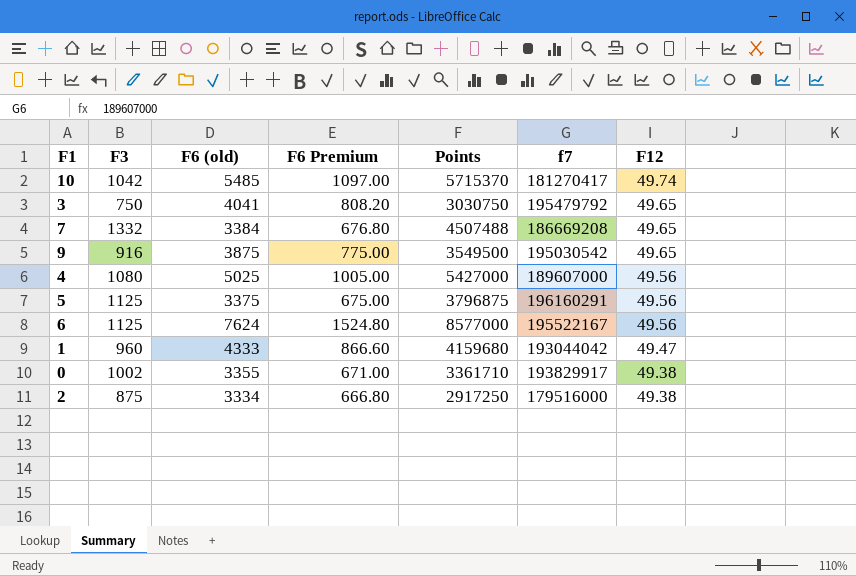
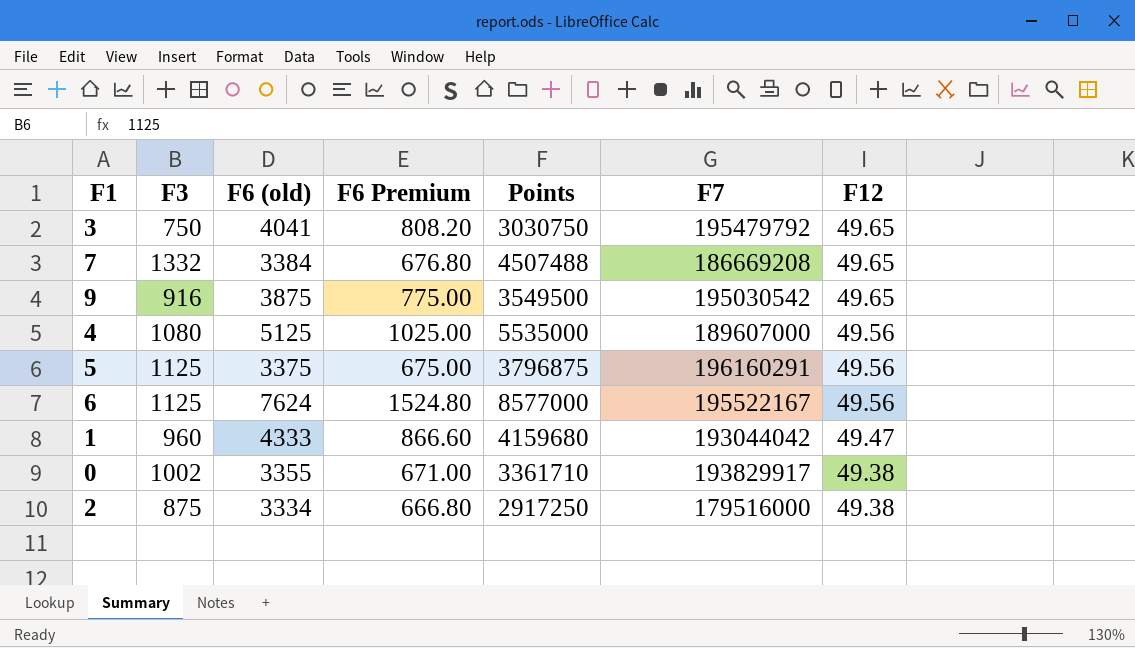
column name: f7 -> F7
row 10: 1042 | 5485 | 1097.00 | 5715370 | 181270417 | 49.74 -> none
4 | F6 (old): 5025 -> 5125
4 | F6 Premium: 1005.00 -> 1025.00
4 | Points: 5427000 -> 5535000

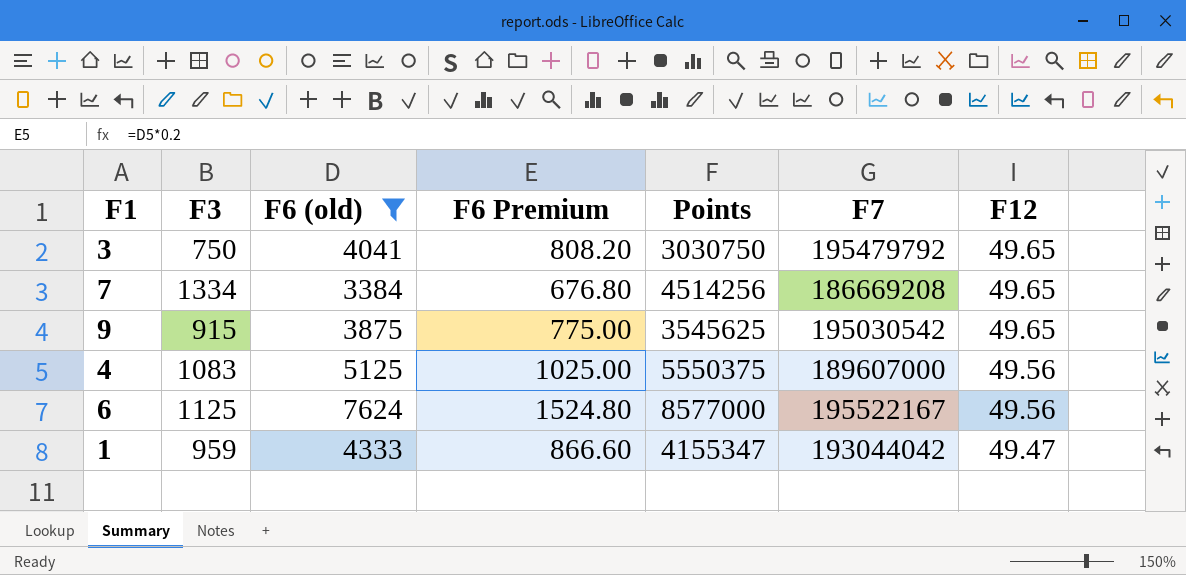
filter: none -> F6 (old) >= 3384
7 | F3: 1332 -> 1334
7 | Points: 4507488 -> 4514256
9 | F3: 916 -> 915
9 | Points: 3549500 -> 3545625
4 | F3: 1080 -> 1083
4 | Points: 5535000 -> 5550375
1 | F3: 960 -> 959
1 | Points: 4159680 -> 4155347

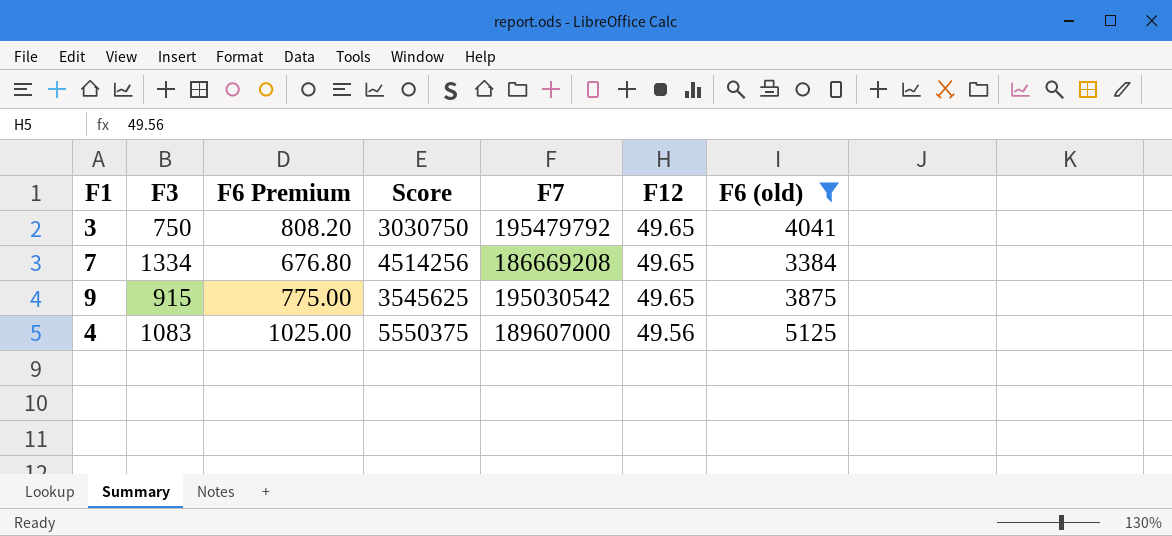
column name: Points -> Score
column F6 (old) | position: 3 -> 7
row 6: 1125 | 7624 | 1524.80 | 8577000 | 195522167 | 49.56 -> none
row 1: 959 | 4333 | 866.60 | 4155347 | 193044042 | 49.47 -> none

